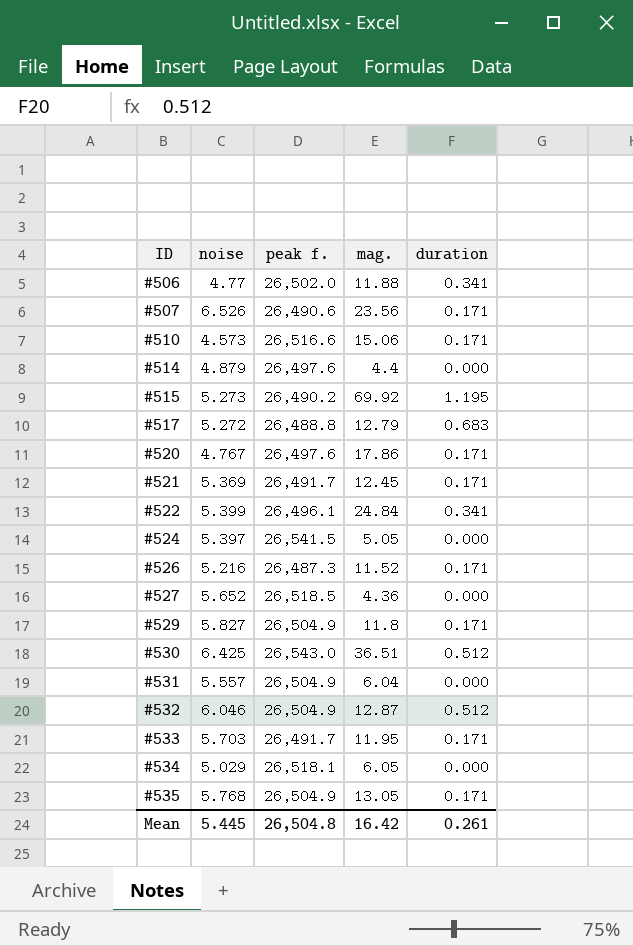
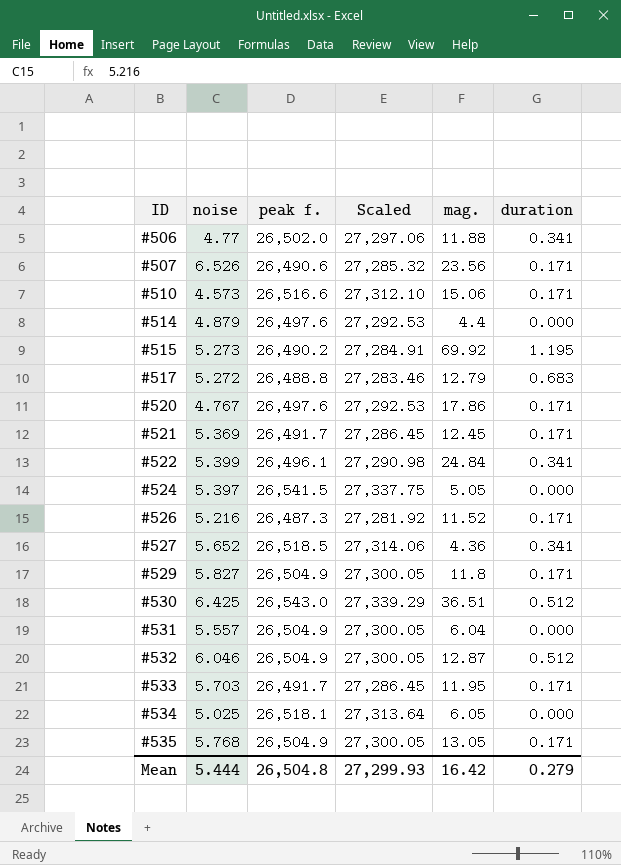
column Scaled | formula: none -> [peak f.] * 1.03
#527 | duration: 0.000 -> 0.341
#534 | noise: 5.029 -> 5.025
Mean | noise: 5.445 -> 5.444
Mean | duration: 0.261 -> 0.279

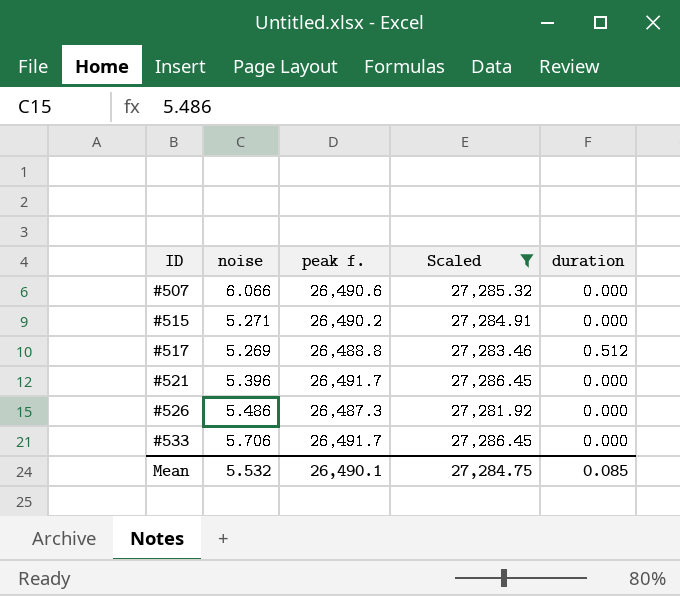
filter: none -> Scaled <= 27,286.45
column mag. | position: 5 -> none
#507 | noise: 6.526 -> 6.066
#507 | duration: 0.171 -> 0.000
#515 | noise: 5.273 -> 5.271
#515 | duration: 1.195 -> 0.000
#517 | noise: 5.272 -> 5.269
#517 | duration: 0.683 -> 0.512
#521 | noise: 5.369 -> 5.396
#521 | duration: 0.171 -> 0.000
#526 | noise: 5.216 -> 5.486
#526 | duration: 0.171 -> 0.000
#533 | noise: 5.703 -> 5.706
#533 | duration: 0.171 -> 0.000
Mean | noise: 5.444 -> 5.532
Mean | peak f.: 26,504.8 -> 26,490.1
Mean | Scaled: 27,299.93 -> 27,284.75
Mean | duration: 0.279 -> 0.085

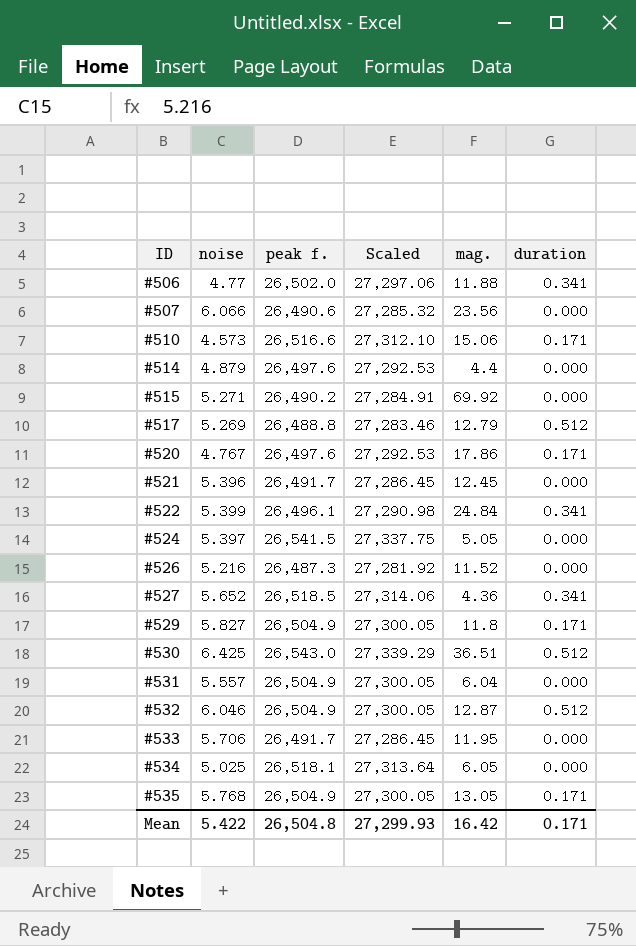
filter: Scaled <= 27,286.45 -> none
column mag. | position: none -> 5
#526 | noise: 5.486 -> 5.216
Mean | noise: 5.532 -> 5.422
Mean | peak f.: 26,490.1 -> 26,504.8
Mean | Scaled: 27,284.75 -> 27,299.93
Mean | duration: 0.085 -> 0.171

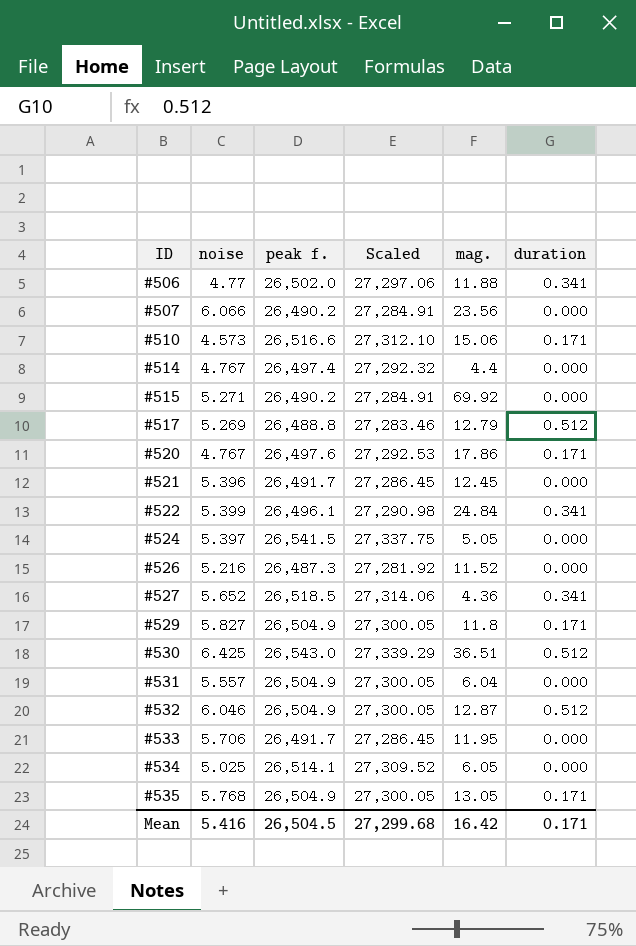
#507 | peak f.: 26,490.6 -> 26,490.2
#507 | Scaled: 27,285.32 -> 27,284.91
#514 | noise: 4.879 -> 4.767
#514 | peak f.: 26,497.6 -> 26,497.4
#514 | Scaled: 27,292.53 -> 27,292.32
#534 | peak f.: 26,518.1 -> 26,514.1
#534 | Scaled: 27,313.64 -> 27,309.52
Mean | noise: 5.422 -> 5.416
Mean | peak f.: 26,504.8 -> 26,504.5
Mean | Scaled: 27,299.93 -> 27,299.68

